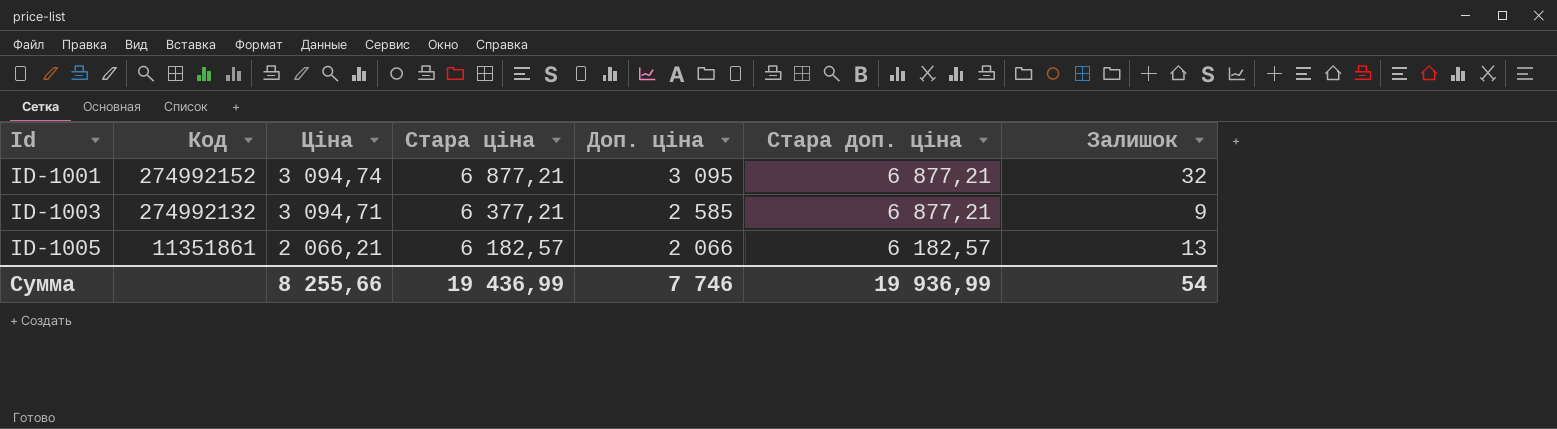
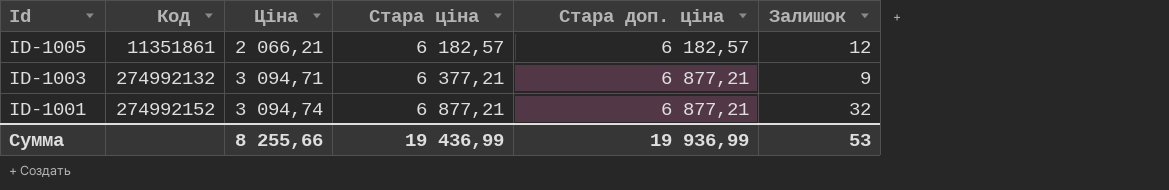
row order: Id ascending -> Id descending
column Доп. ціна | position: 5 -> none
ID-1005 | Залишок: 13 -> 12
Сумма | Залишок: 54 -> 53

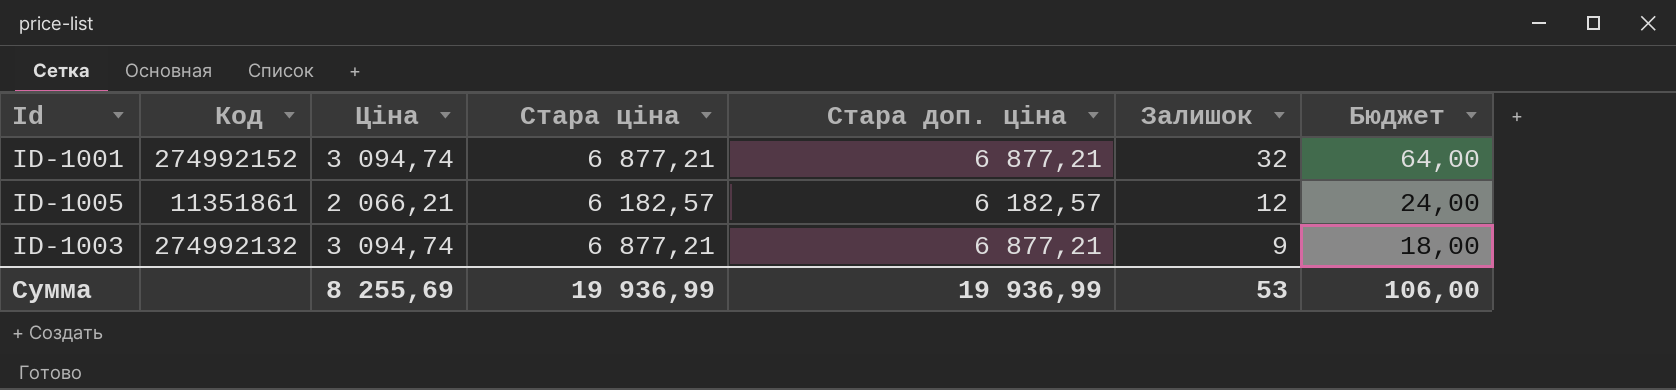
row order: Id descending -> Залишок descending
column Бюджет | formula: none -> [Залишок] * 2
ID-1003 | Ціна: 3 094,71 -> 3 094,74
ID-1003 | Стара ціна: 6 377,21 -> 6 877,21
Сумма | Ціна: 8 255,66 -> 8 255,69
Сумма | Стара ціна: 19 436,99 -> 19 936,99

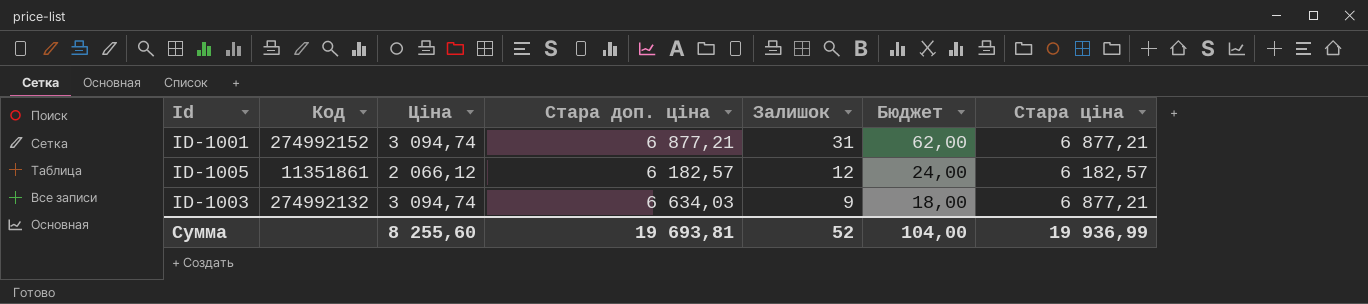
column Стара ціна | position: 4 -> 7
ID-1001 | Залишок: 32 -> 31
ID-1001 | Бюджет: 64,00 -> 62,00
ID-1005 | Ціна: 2 066,21 -> 2 066,12
ID-1003 | Стара доп. ціна: 6 877,21 -> 6 634,03
Сумма | Ціна: 8 255,69 -> 8 255,60
Сумма | Стара доп. ціна: 19 936,99 -> 19 693,81
Сумма | Залишок: 53 -> 52
Сумма | Бюджет: 106,00 -> 104,00

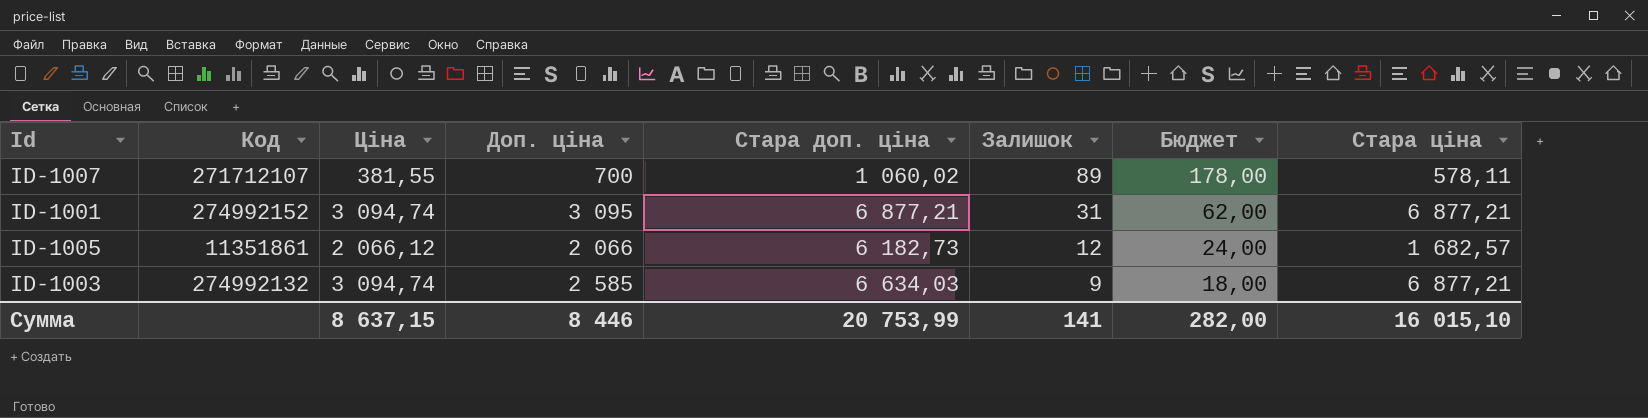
column Доп. ціна | position: none -> 4
row ID-1007: none -> 271712107 | 381,55 | 700 | 1 060,02 | 89 | 178,00 | 578,11
ID-1005 | Стара доп. ціна: 6 182,57 -> 6 182,73
ID-1005 | Стара ціна: 6 182,57 -> 1 682,57
Сумма | Ціна: 8 255,60 -> 8 637,15
Сумма | Стара доп. ціна: 19 693,81 -> 20 753,99
Сумма | Залишок: 52 -> 141
Сумма | Бюджет: 104,00 -> 282,00
Сумма | Стара ціна: 19 936,99 -> 16 015,10

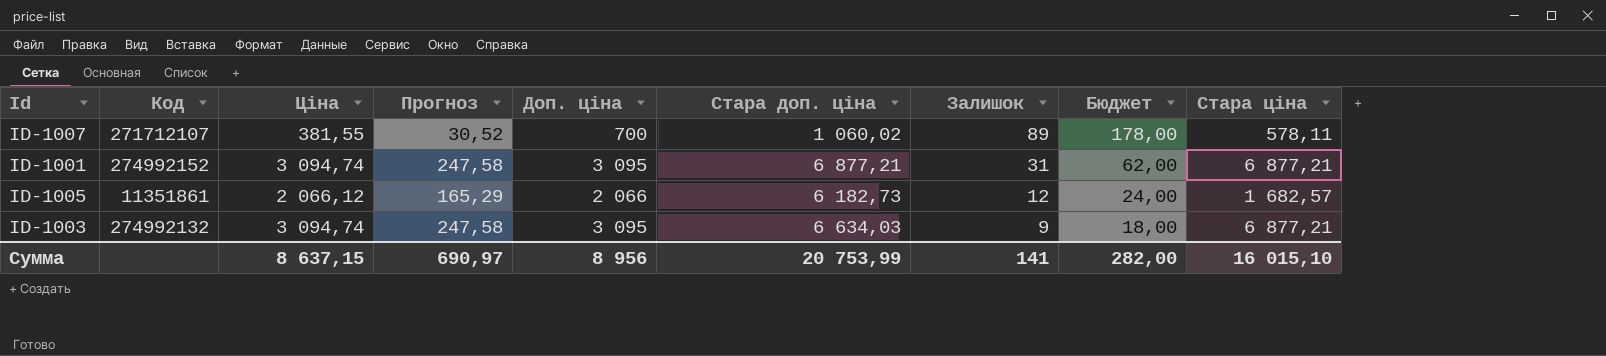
column Прогноз | formula: none -> [Ціна] * 0,08
ID-1003 | Доп. ціна: 2 585 -> 3 095
Сумма | Доп. ціна: 8 446 -> 8 956

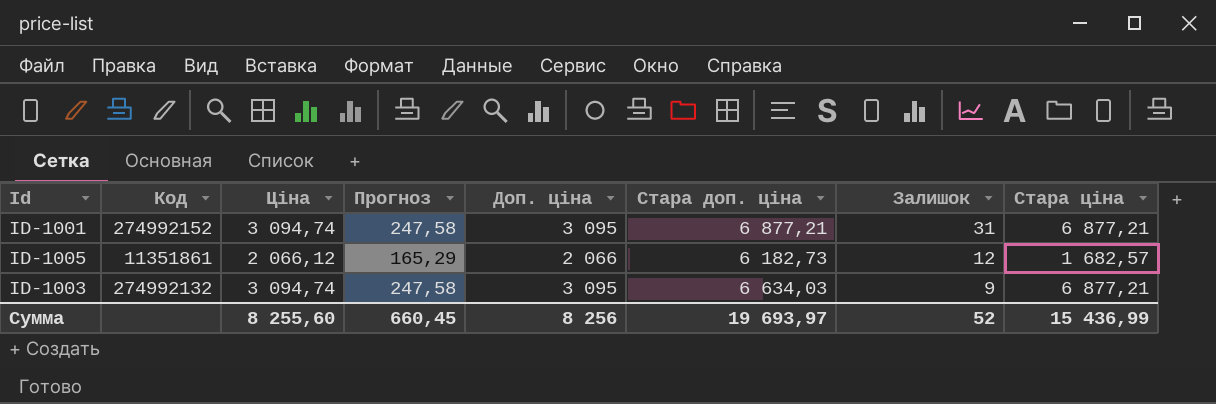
column Бюджет | formula: [Залишок] * 2 -> none
row ID-1007: 271712107 | 381,55 | 30,52 | 700 | 1 060,02 | 89 | 178,00 | 578,11 -> none
Сумма | Ціна: 8 637,15 -> 8 255,60
Сумма | Прогноз: 690,97 -> 660,45
Сумма | Доп. ціна: 8 956 -> 8 256
Сумма | Стара доп. ціна: 20 753,99 -> 19 693,97
Сумма | Залишок: 141 -> 52
Сумма | Стара ціна: 16 015,10 -> 15 436,99

